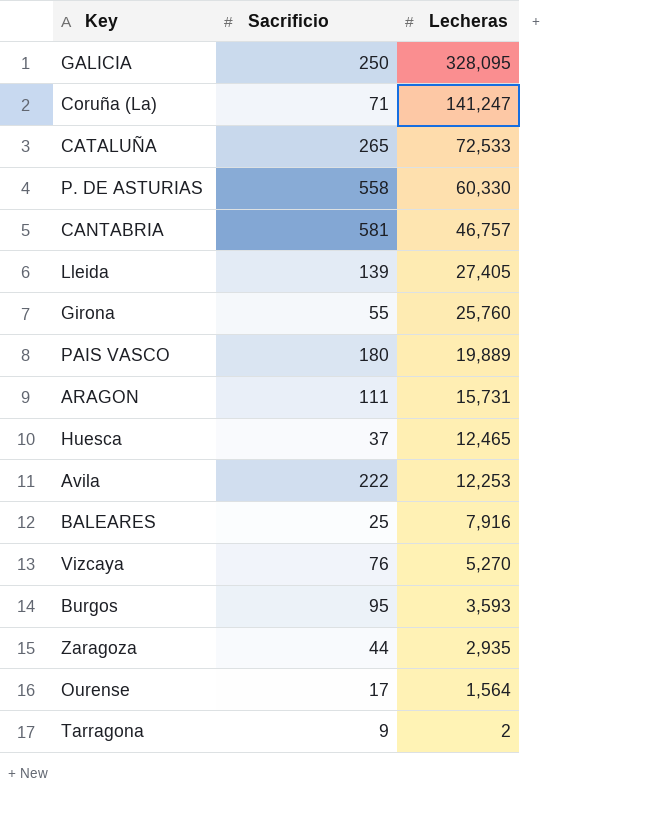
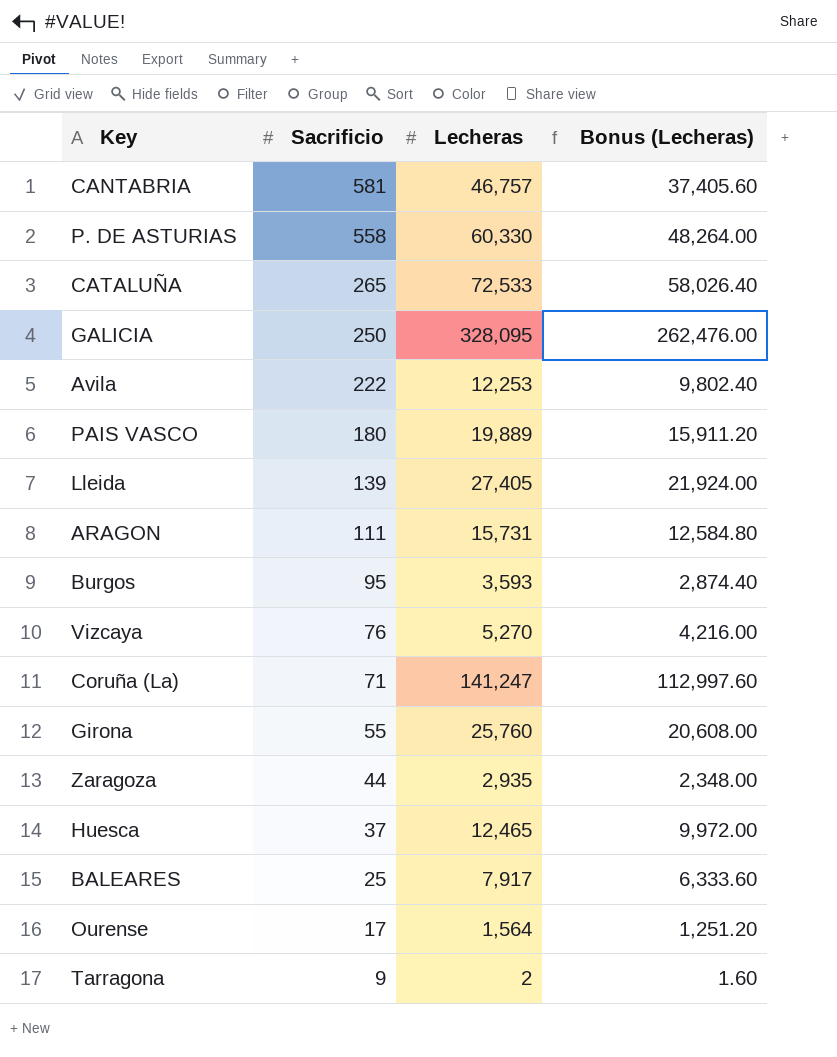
row order: Lecheras descending -> Sacrificio descending
column Bonus (Lecheras) | formula: none -> [Lecheras] * 0.8
BALEARES | Lecheras: 7,916 -> 7,917

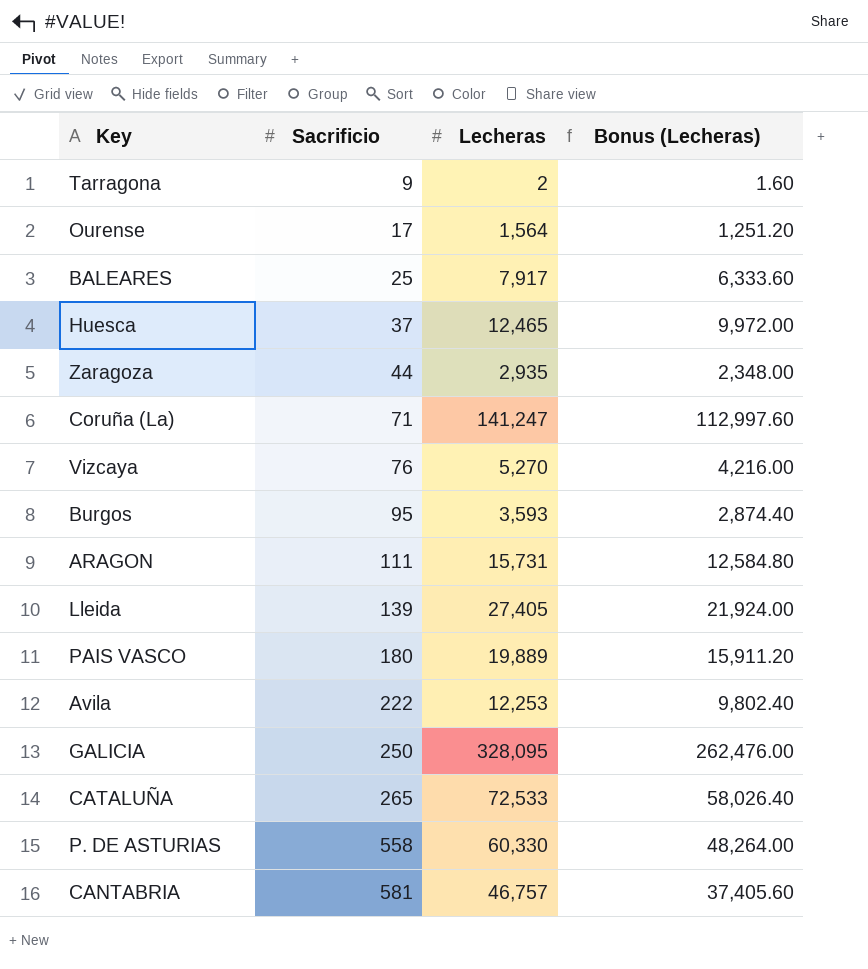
row order: Sacrificio descending -> Sacrificio ascending
row Girona: 55 | 25,760 | 20,608.00 -> none

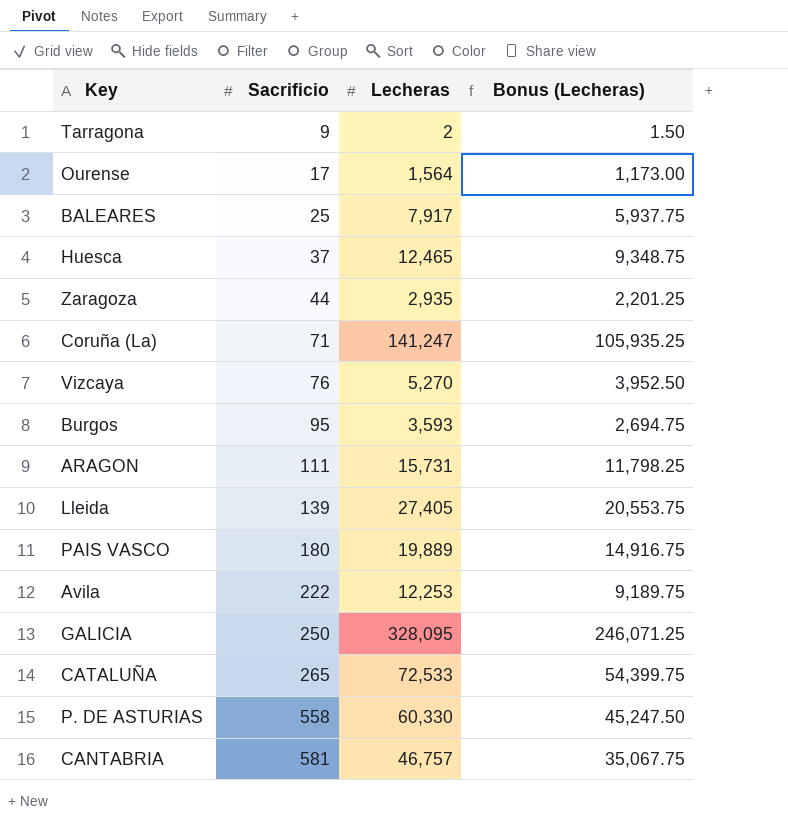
column Bonus (Lecheras) | formula: [Lecheras] * 0.8 -> [Lecheras] * 0.75

